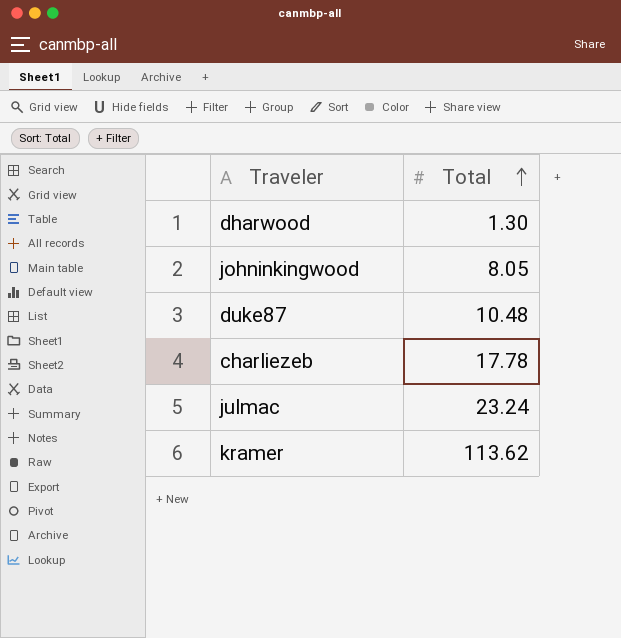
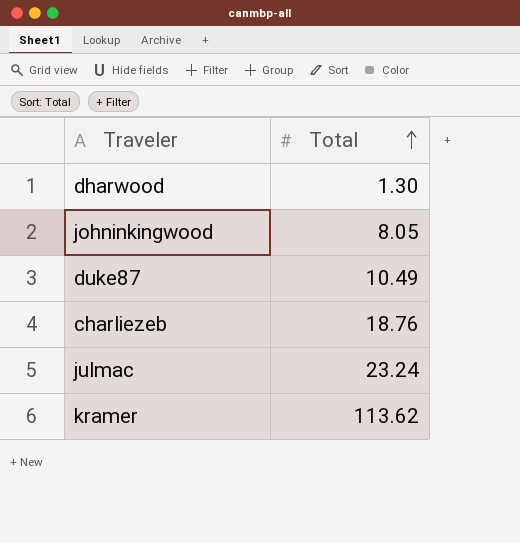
duke87 | Total: 10.48 -> 10.49
charliezeb | Total: 17.78 -> 18.76

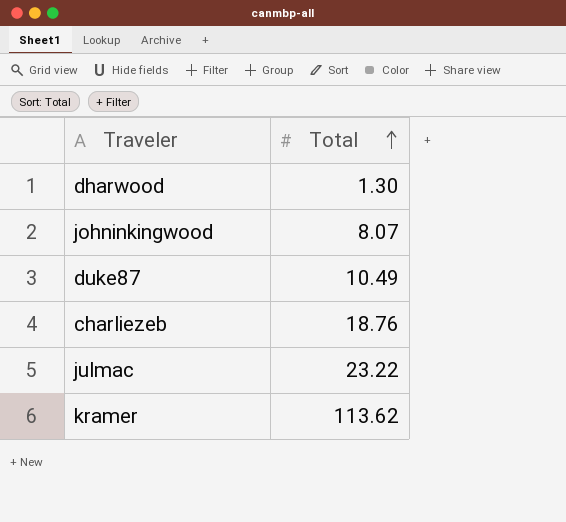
johninkingwood | Total: 8.05 -> 8.07
julmac | Total: 23.24 -> 23.22

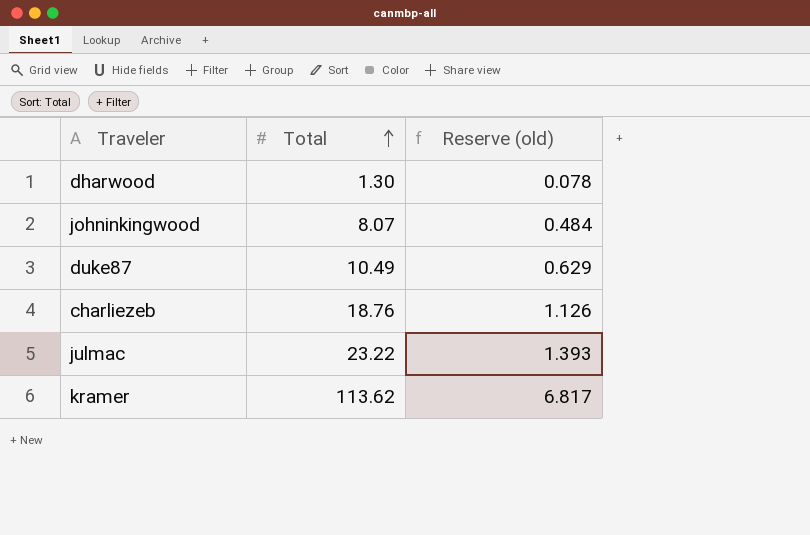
column Reserve (old) | formula: none -> [Total] * 0.06

